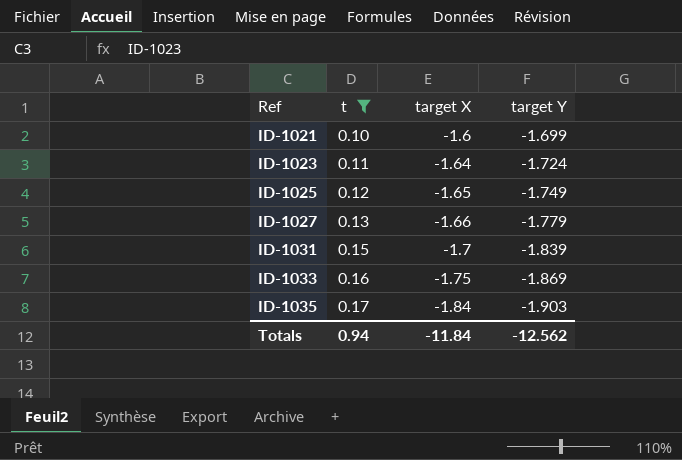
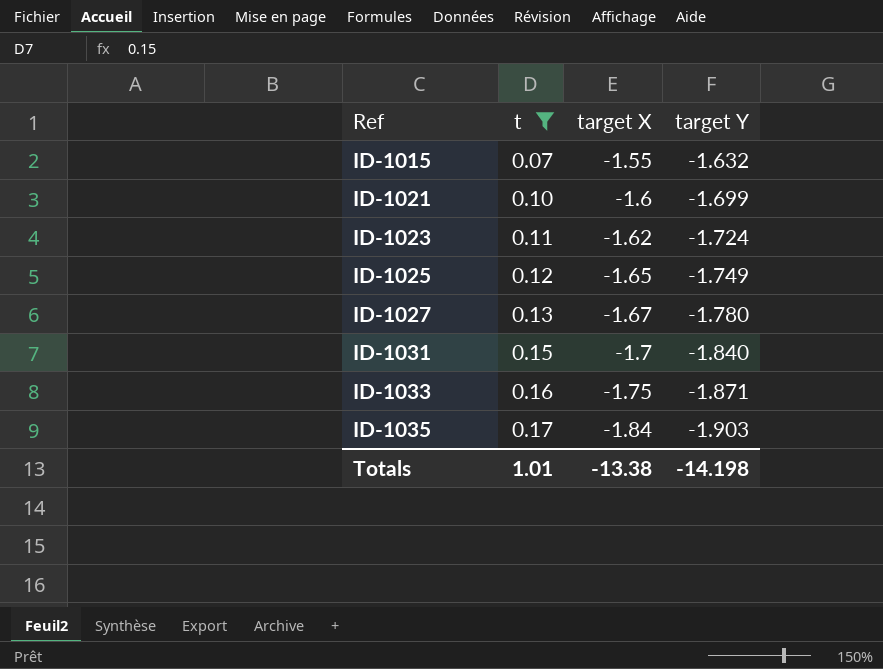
row ID-1015: none -> 0.07 | -1.55 | -1.632
ID-1023 | target X: -1.64 -> -1.62
ID-1027 | target X: -1.66 -> -1.67
ID-1027 | target Y: -1.779 -> -1.780
ID-1031 | target Y: -1.839 -> -1.840
ID-1033 | target Y: -1.869 -> -1.871
Totals | t: 0.94 -> 1.01
Totals | target X: -11.84 -> -13.38
Totals | target Y: -12.562 -> -14.198

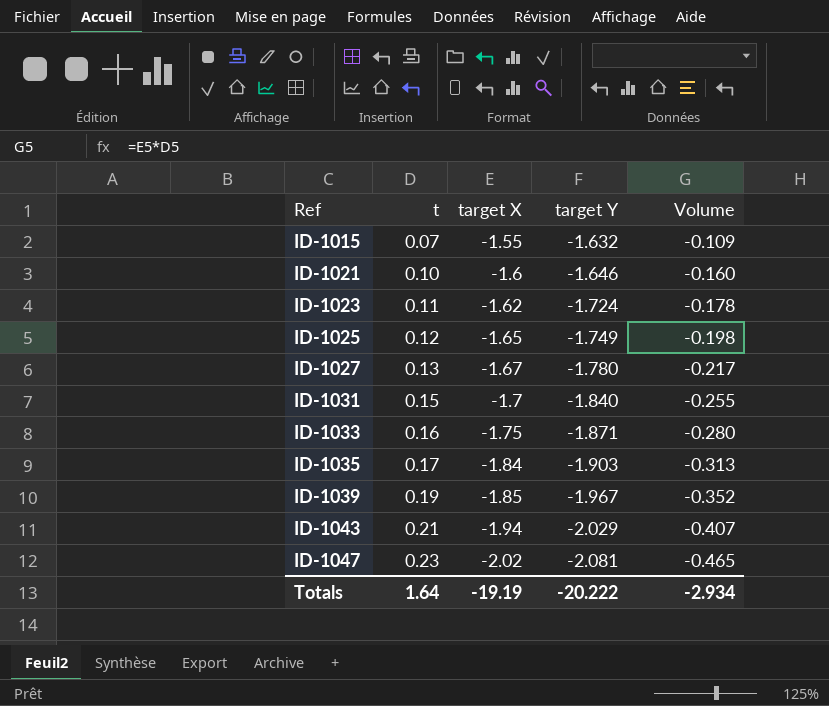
filter: t <= 0.17 -> none
column Volume | formula: none -> [t] * [target X]
ID-1021 | target Y: -1.699 -> -1.646
Totals | t: 1.01 -> 1.64
Totals | target X: -13.38 -> -19.19
Totals | target Y: -14.198 -> -20.222

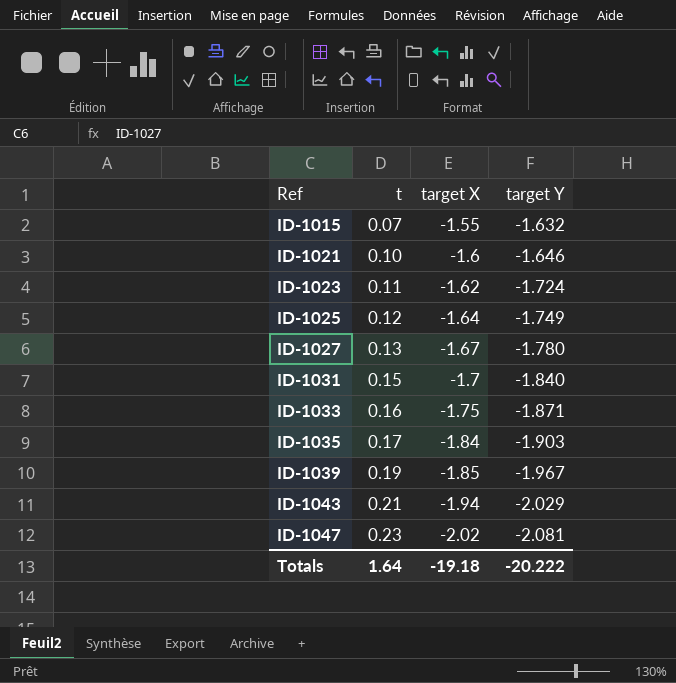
column Volume | formula: [t] * [target X] -> none
ID-1025 | target X: -1.65 -> -1.64
Totals | target X: -19.19 -> -19.18

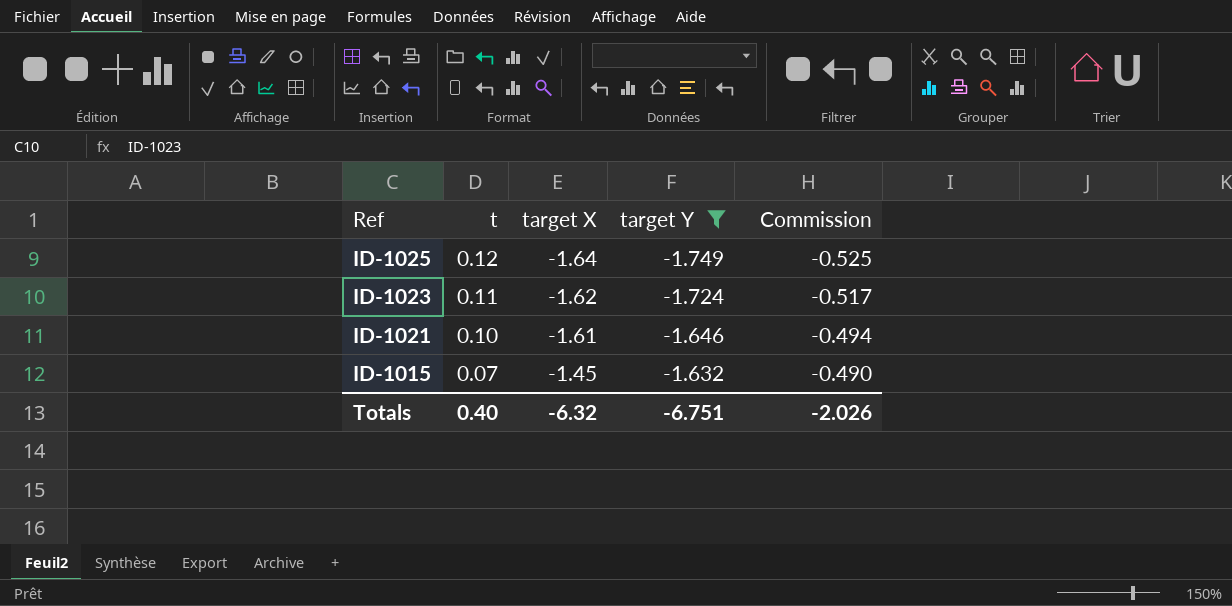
filter: none -> target Y >= -1.749
row order: Ref ascending -> Ref descending
column Commission | formula: none -> [target Y] * 0.3
ID-1021 | target X: -1.6 -> -1.61
ID-1015 | target X: -1.55 -> -1.45
Totals | t: 1.64 -> 0.40
Totals | target X: -19.18 -> -6.32
Totals | target Y: -20.222 -> -6.751

